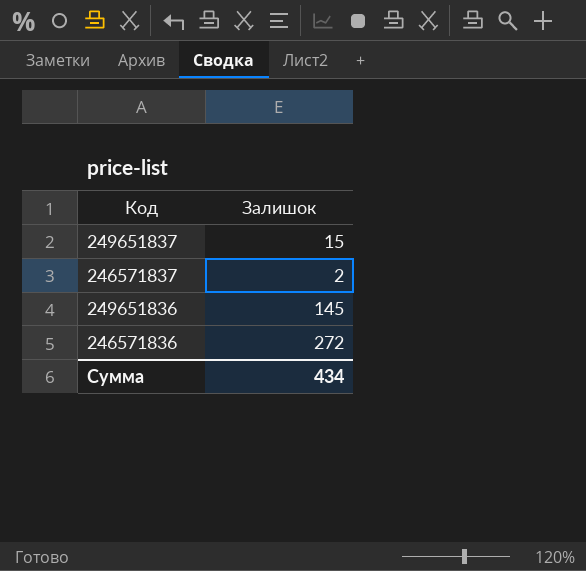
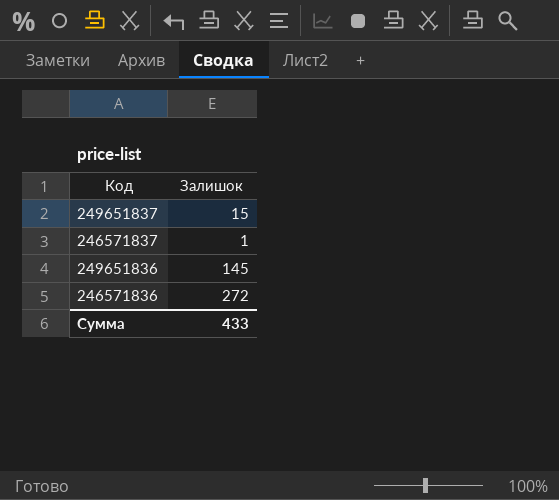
246571837 | Залишок: 2 -> 1
Сумма | Залишок: 434 -> 433

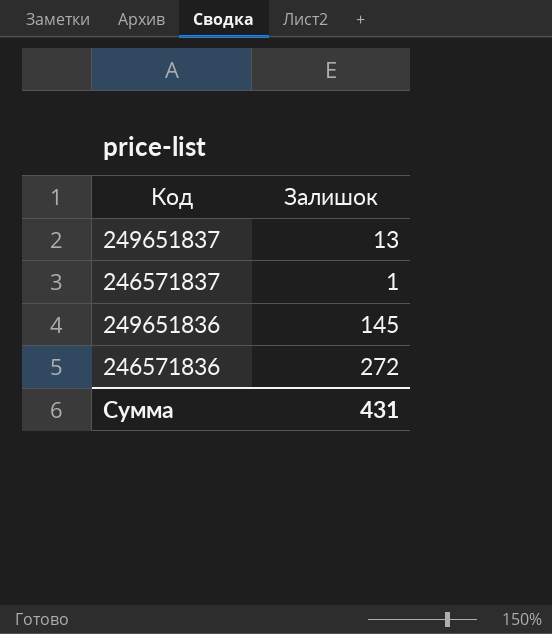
249651837 | Залишок: 15 -> 13
Сумма | Залишок: 433 -> 431

